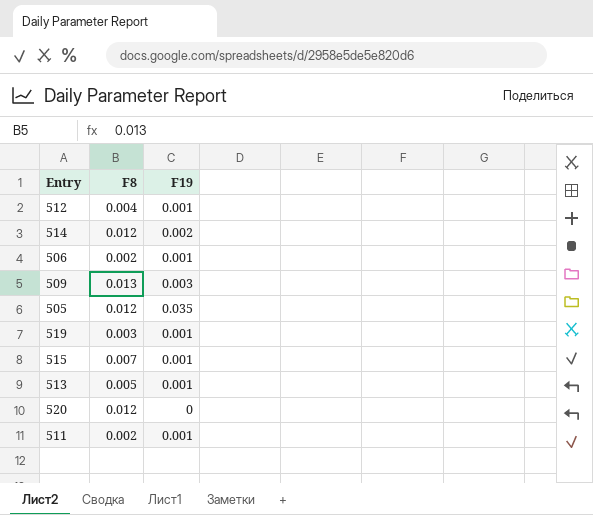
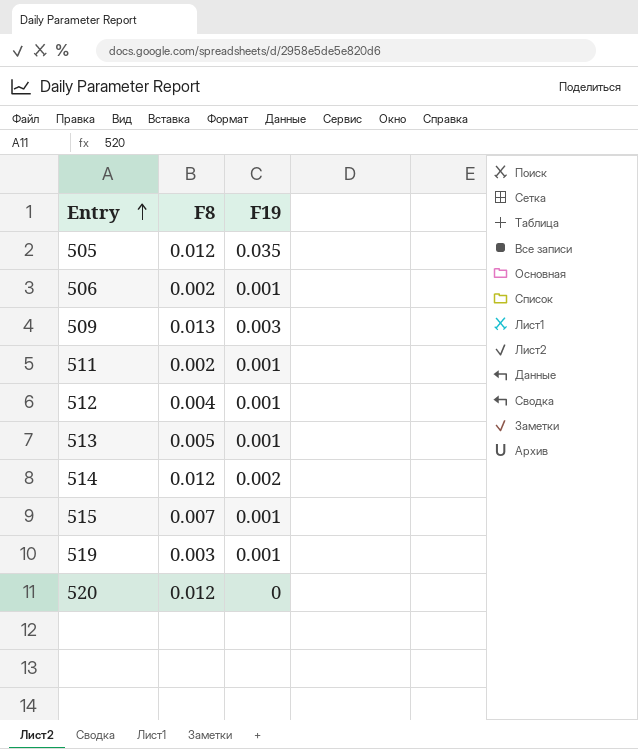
row order: none -> Entry ascending

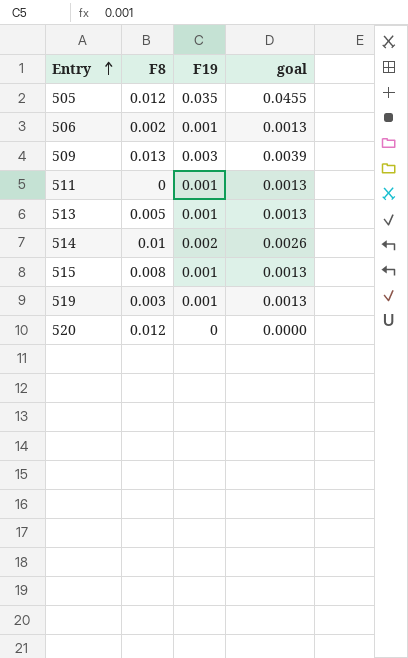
column goal | formula: none -> [F19] * 1.3
row 512: 0.004 | 0.001 -> none
511 | F8: 0.002 -> 0
514 | F8: 0.012 -> 0.01
515 | F8: 0.007 -> 0.008

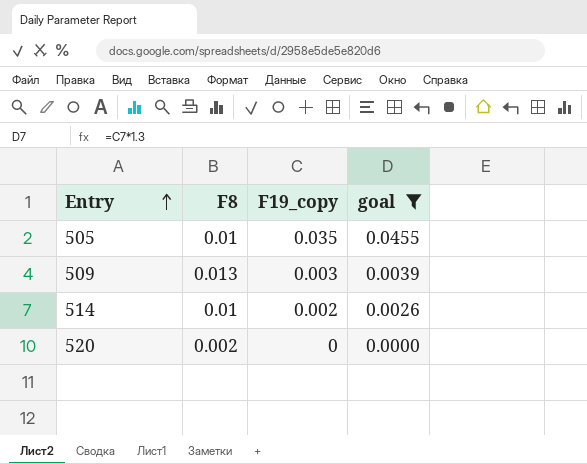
filter: none -> goal != 0.0013
column name: F19 -> F19_copy
505 | F8: 0.012 -> 0.01
520 | F8: 0.012 -> 0.002

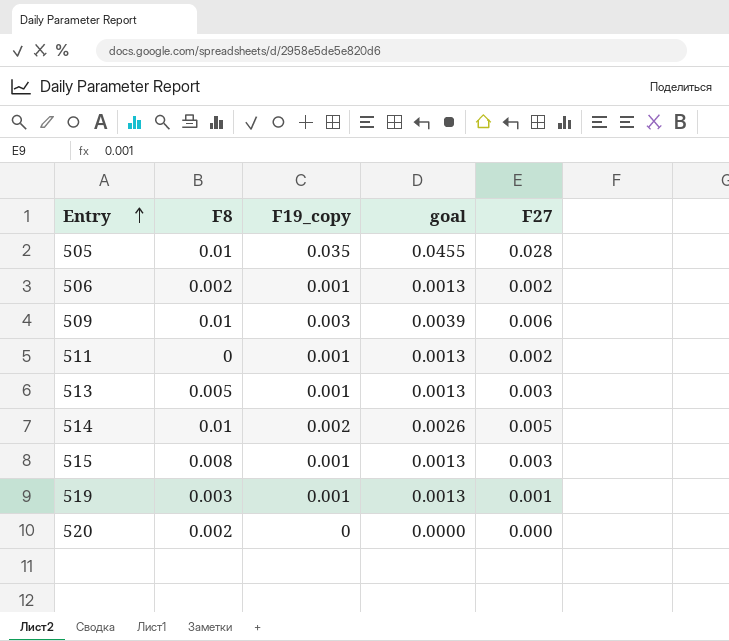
filter: goal != 0.0013 -> none
column F27 | position: none -> 5
509 | F8: 0.013 -> 0.01

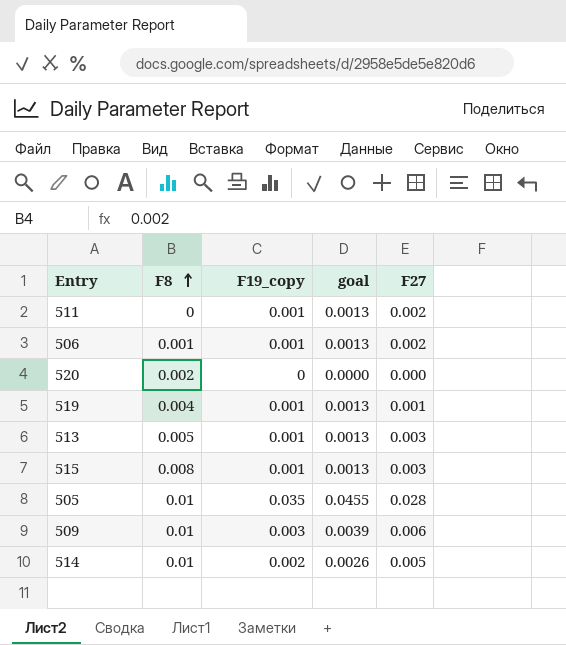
row order: Entry ascending -> F8 ascending
506 | F8: 0.002 -> 0.001
519 | F8: 0.003 -> 0.004

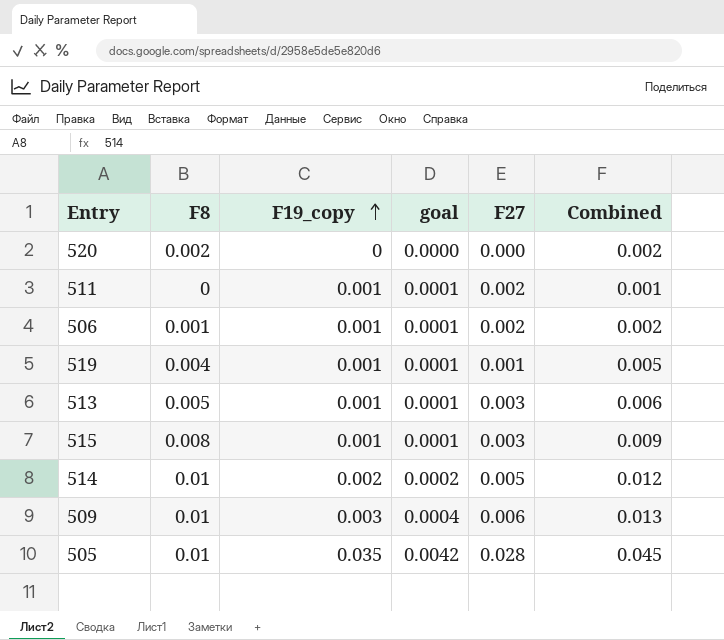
row order: F8 ascending -> F19_copy ascending
column goal | formula: [F19_copy] * 1.3 -> [F19_copy] * 0.12
column Combined | formula: none -> [F8] + [F19_copy]

